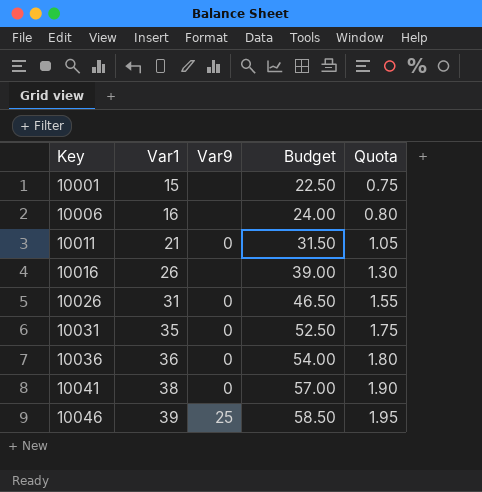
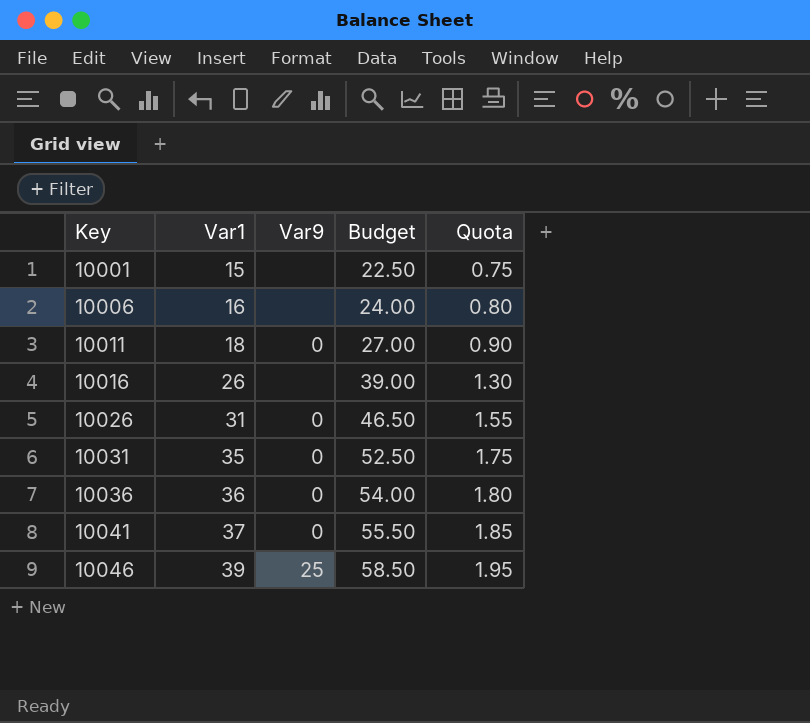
10011 | Var1: 21 -> 18
10011 | Budget: 31.50 -> 27.00
10011 | Quota: 1.05 -> 0.90
10041 | Var1: 38 -> 37
10041 | Budget: 57.00 -> 55.50
10041 | Quota: 1.90 -> 1.85

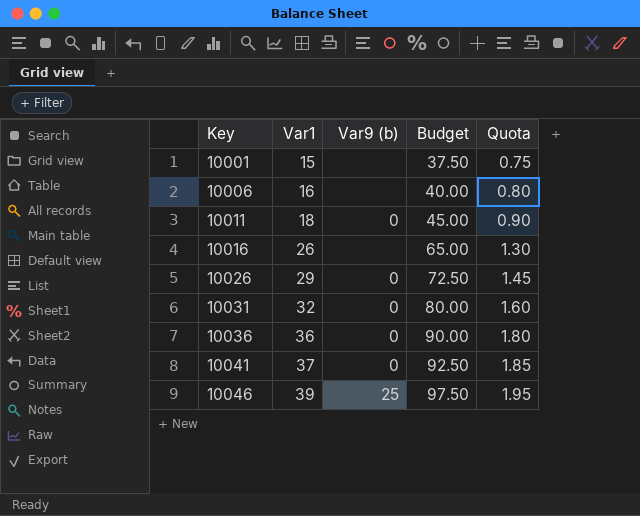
column name: Var9 -> Var9 (b)
column Budget | formula: [Var1] * 1.5 -> [Var1] * 2.5
10026 | Var1: 31 -> 29
10026 | Quota: 1.55 -> 1.45
10031 | Var1: 35 -> 32
10031 | Quota: 1.75 -> 1.60

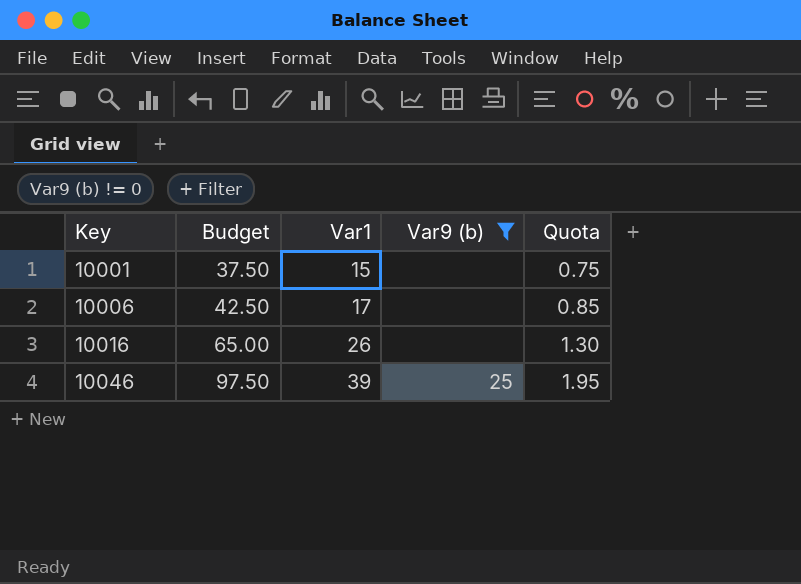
filter: none -> Var9 (b) != 0
column Budget | position: 4 -> 2
10006 | Budget: 40.00 -> 42.50
10006 | Var1: 16 -> 17
10006 | Quota: 0.80 -> 0.85

